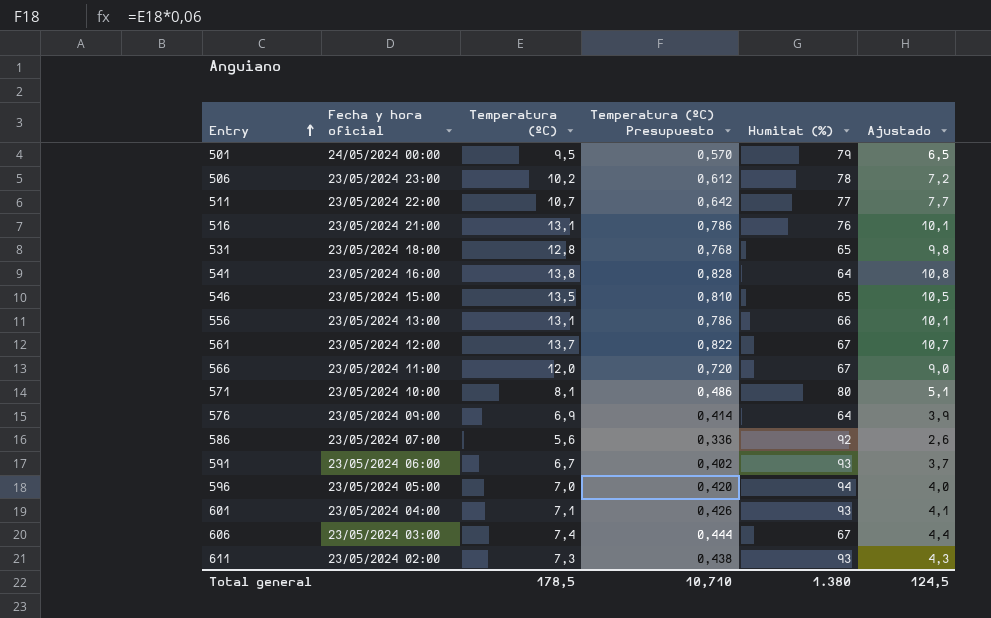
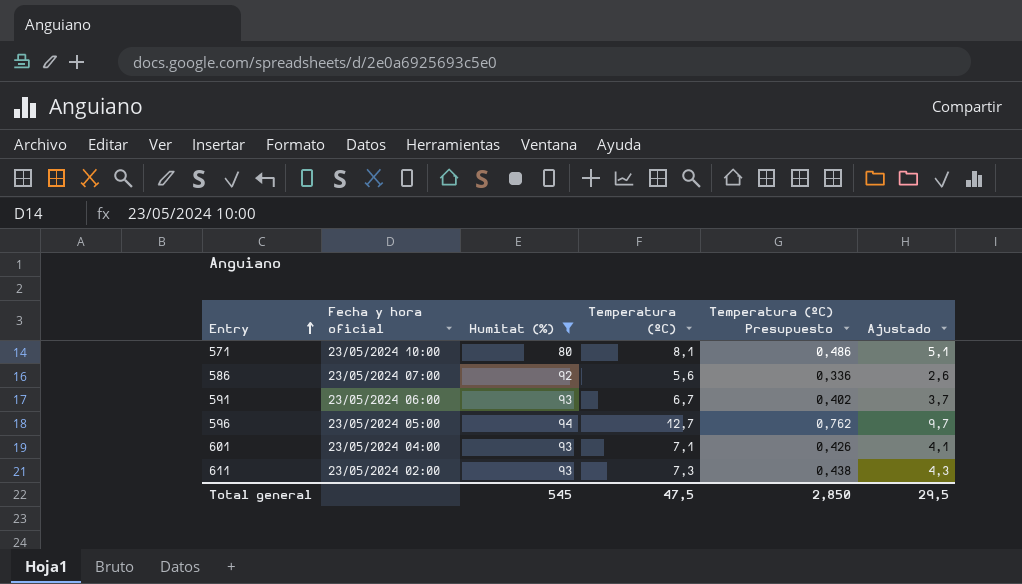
filter: none -> Humitat (%) >= 80
column Humitat (%) | position: 5 -> 3
596 | Temperatura (ºC): 7,0 -> 12,7
596 | Temperatura (ºC) Presupuesto: 0,420 -> 0,762
596 | Ajustado: 4,0 -> 9,7
Total general | Humitat (%): 1.380 -> 545
Total general | Temperatura (ºC): 178,5 -> 47,5
Total general | Temperatura (ºC) Presupuesto: 10,710 -> 2,850
Total general | Ajustado: 124,5 -> 29,5

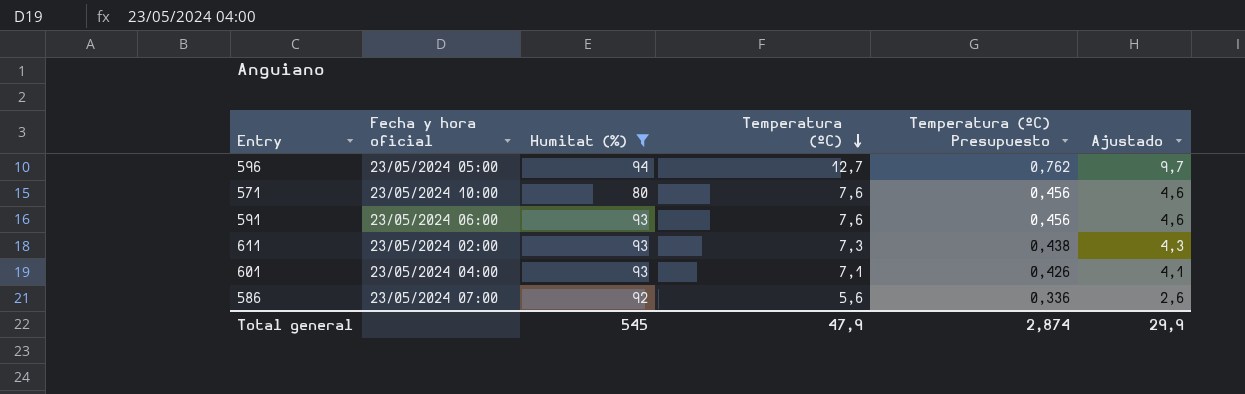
row order: Entry ascending -> Temperatura (ºC) descending
571 | Temperatura (ºC): 8,1 -> 7,6
571 | Temperatura (ºC) Presupuesto: 0,486 -> 0,456
571 | Ajustado: 5,1 -> 4,6
591 | Temperatura (ºC): 6,7 -> 7,6
591 | Temperatura (ºC) Presupuesto: 0,402 -> 0,456
591 | Ajustado: 3,7 -> 4,6
Total general | Temperatura (ºC): 47,5 -> 47,9
Total general | Temperatura (ºC) Presupuesto: 2,850 -> 2,874
Total general | Ajustado: 29,5 -> 29,9

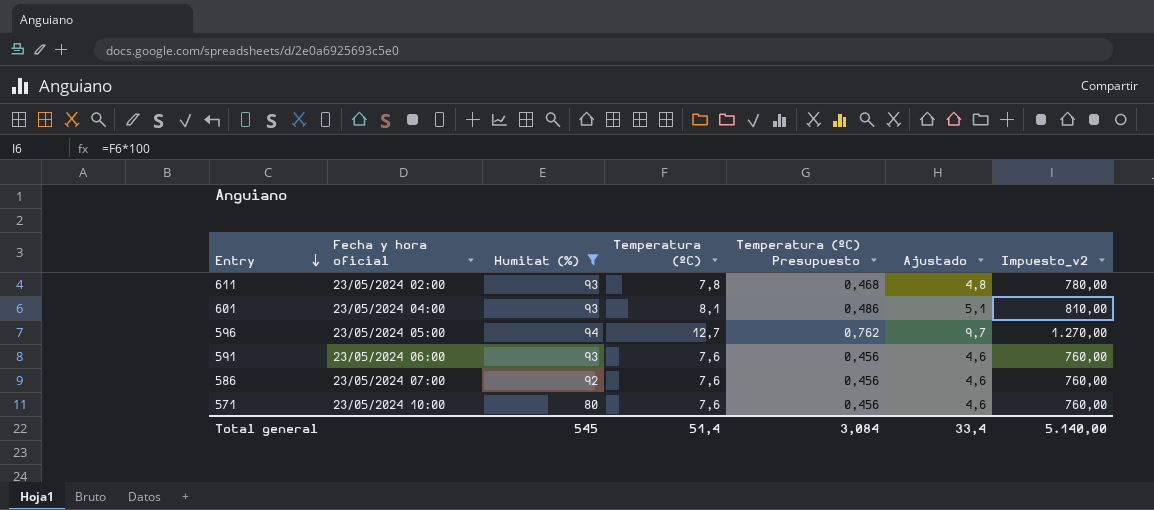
row order: Temperatura (ºC) descending -> Entry descending
column Impuesto_v2 | formula: none -> [Temperatura (ºC)] * 100
611 | Temperatura (ºC): 7,3 -> 7,8
611 | Temperatura (ºC) Presupuesto: 0,438 -> 0,468
611 | Ajustado: 4,3 -> 4,8
601 | Temperatura (ºC): 7,1 -> 8,1
601 | Temperatura (ºC) Presupuesto: 0,426 -> 0,486
601 | Ajustado: 4,1 -> 5,1
586 | Temperatura (ºC): 5,6 -> 7,6
586 | Temperatura (ºC) Presupuesto: 0,336 -> 0,456
586 | Ajustado: 2,6 -> 4,6
Total general | Temperatura (ºC): 47,9 -> 51,4
Total general | Temperatura (ºC) Presupuesto: 2,874 -> 3,084
Total general | Ajustado: 29,9 -> 33,4

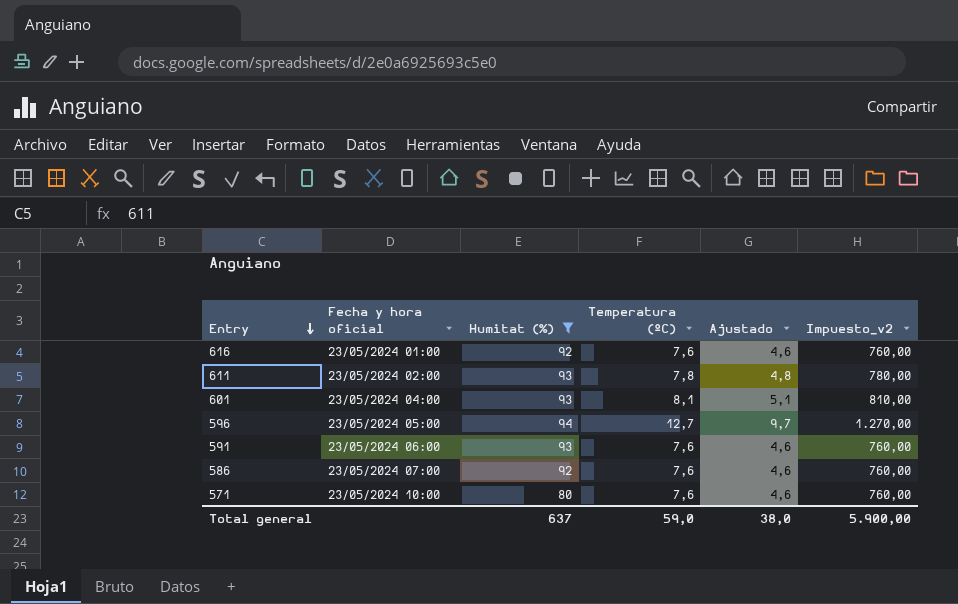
column Temperatura (ºC) Presupuesto | formula: [Temperatura (ºC)] * 0,06 -> none
row 616: none -> 23/05/2024 01:00 | 92 | 7,6 | 4,6 | 760,00
Total general | Humitat (%): 545 -> 637
Total general | Temperatura (ºC): 51,4 -> 59,0
Total general | Ajustado: 33,4 -> 38,0
Total general | Impuesto_v2: 5.140,00 -> 5.900,00

